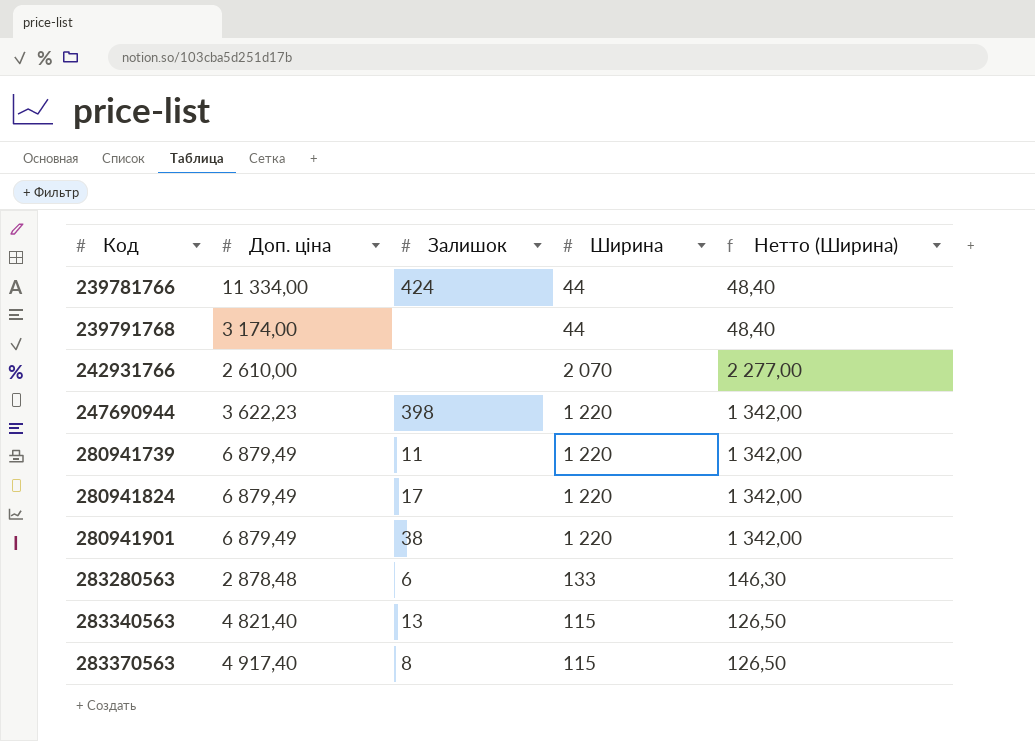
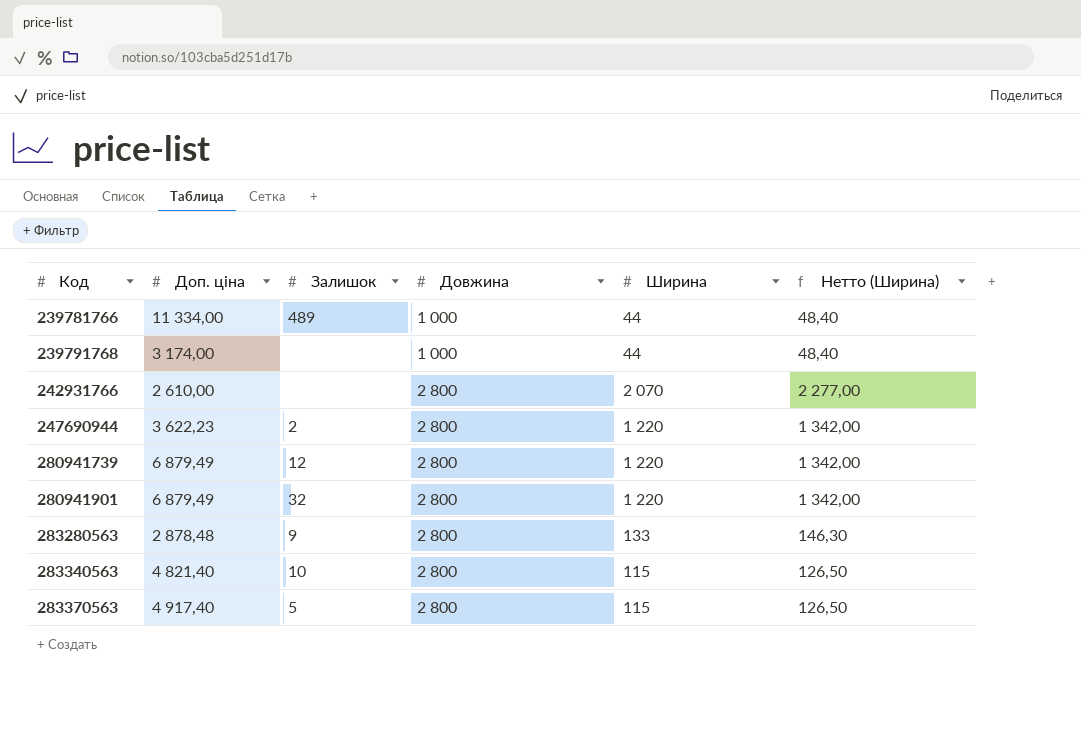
column Довжина | position: none -> 4
row 280941824: 6 879,49 | 17 | 1 220 | 1 342,00 -> none
239781766 | Залишок: 424 -> 489
247690944 | Залишок: 398 -> 2
280941739 | Залишок: 11 -> 12
280941901 | Залишок: 38 -> 32
283280563 | Залишок: 6 -> 9
283340563 | Залишок: 13 -> 10
283370563 | Залишок: 8 -> 5

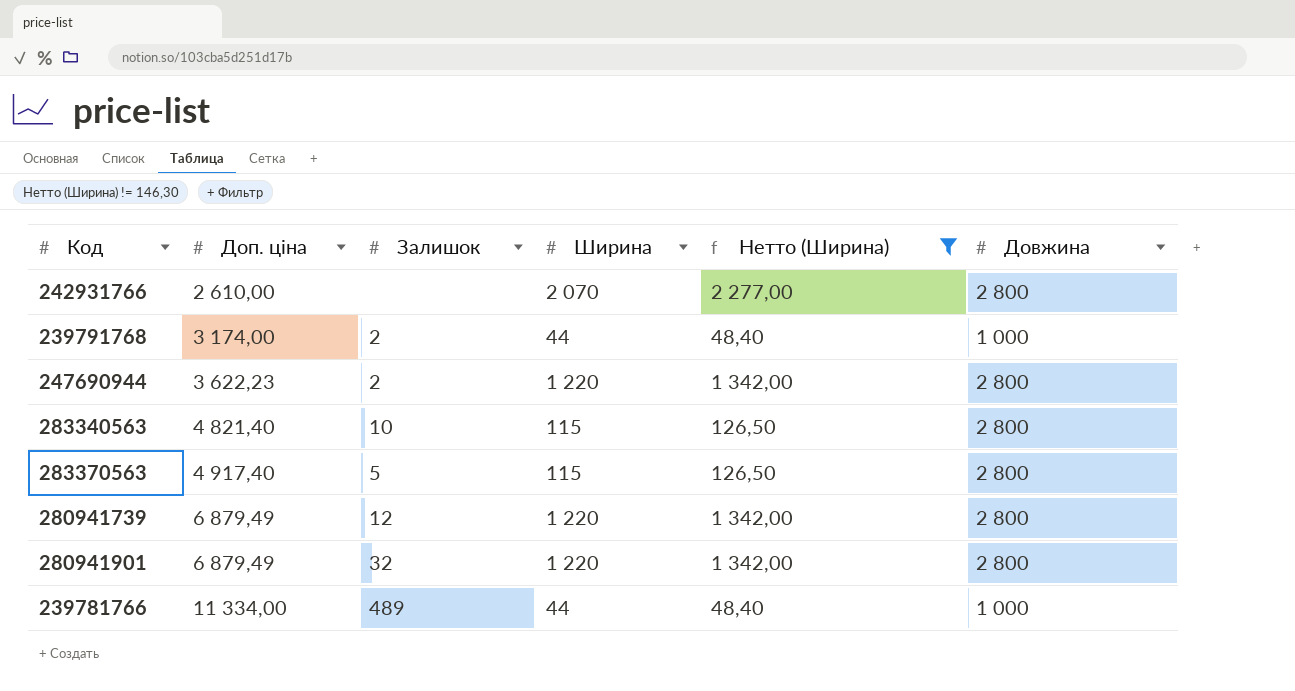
filter: none -> Нетто (Ширина) != 146,30
row order: Код ascending -> Доп. ціна ascending
column Довжина | position: 4 -> 6
239791768 | Залишок: none -> 2

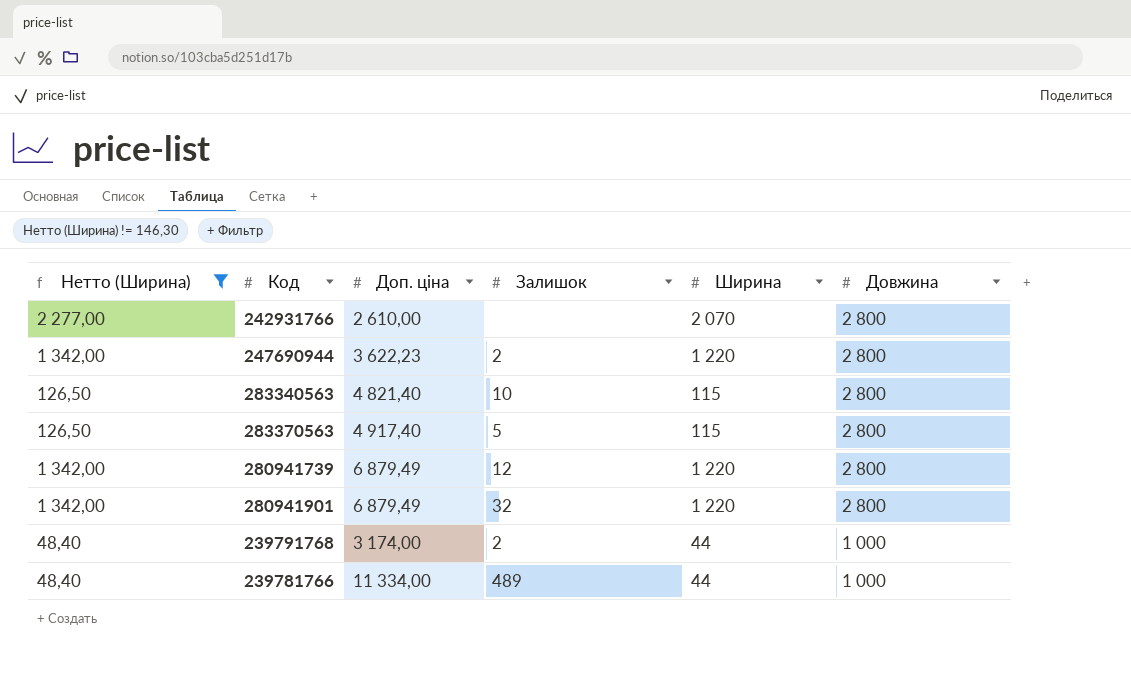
row order: Доп. ціна ascending -> Довжина descending
column Нетто (Ширина) | position: 5 -> 1

